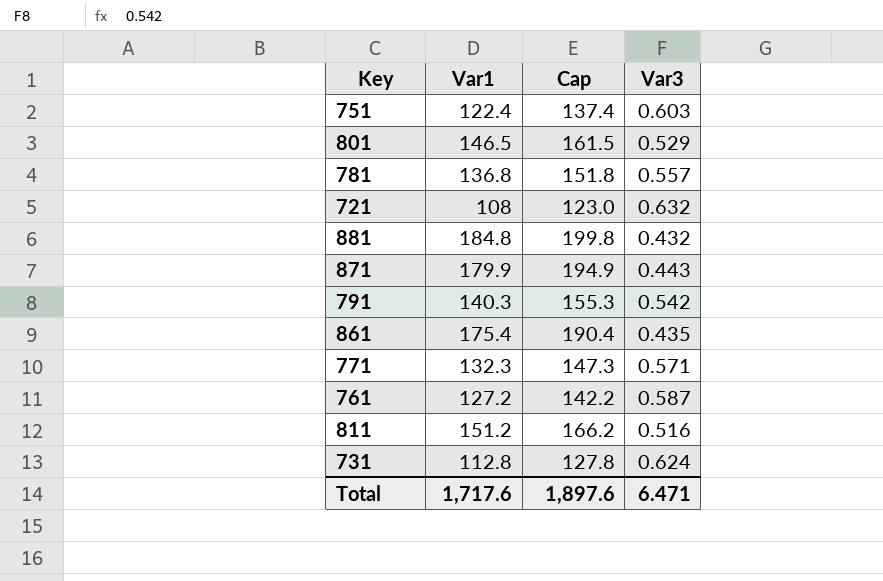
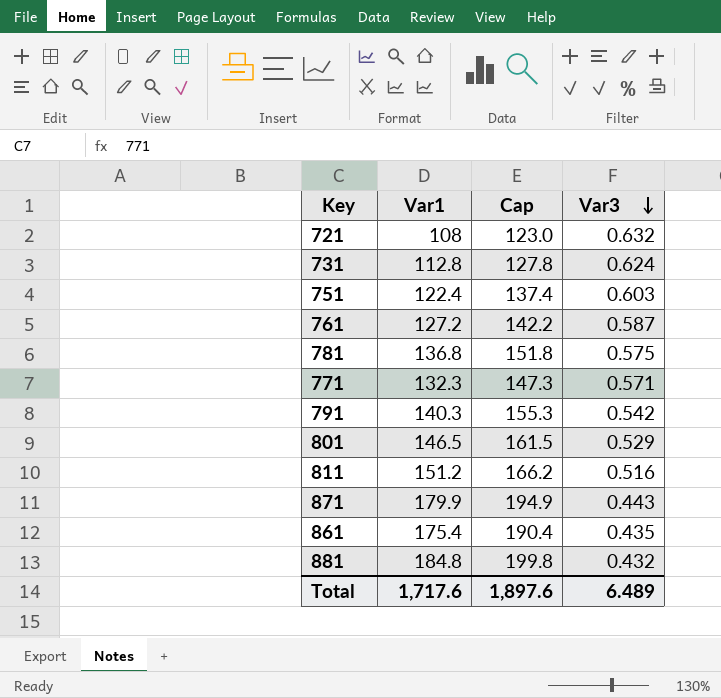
row order: none -> Var3 descending
781 | Var3: 0.557 -> 0.575
Total | Var3: 6.471 -> 6.489

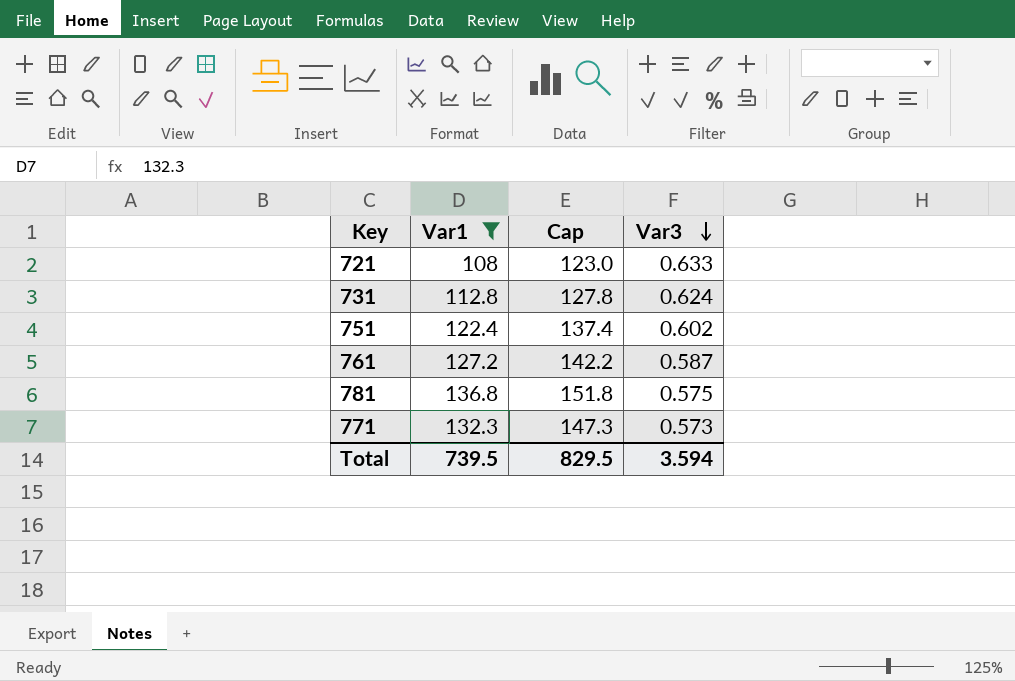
filter: none -> Var1 <= 136.8
721 | Var3: 0.632 -> 0.633
751 | Var3: 0.603 -> 0.602
771 | Var3: 0.571 -> 0.573
Total | Var1: 1,717.6 -> 739.5
Total | Cap: 1,897.6 -> 829.5
Total | Var3: 6.489 -> 3.594

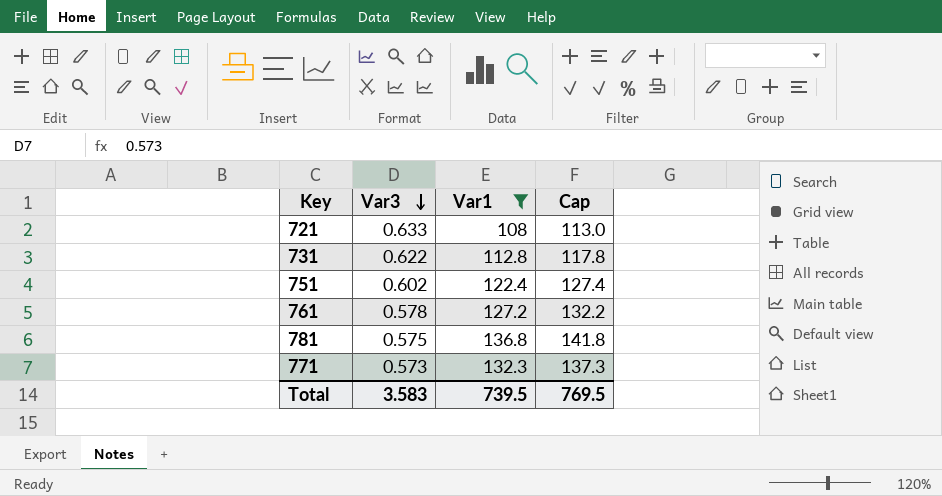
column Var3 | position: 4 -> 2
column Cap | formula: [Var1] + 15 -> [Var1] + 5
731 | Var3: 0.624 -> 0.622
761 | Var3: 0.587 -> 0.578
Total | Var3: 3.594 -> 3.583
Total | Cap: 829.5 -> 769.5

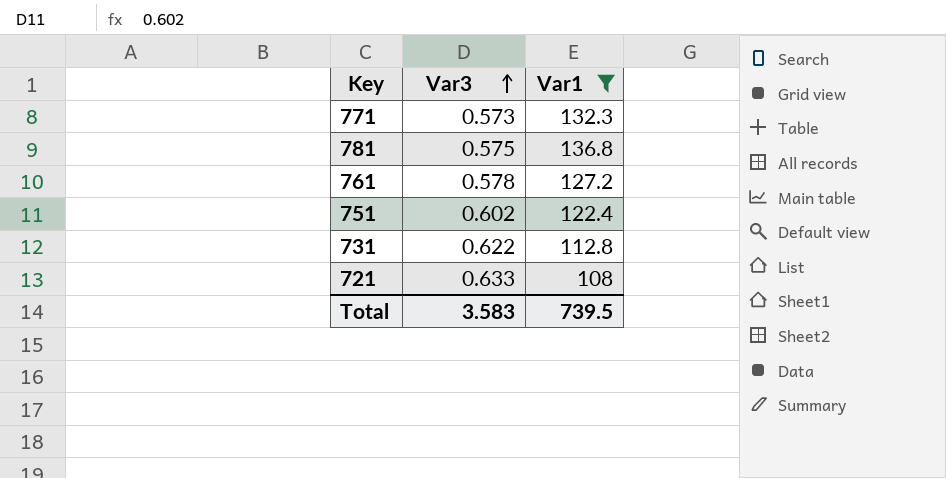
row order: Var3 descending -> Var3 ascending
column Cap | formula: [Var1] + 5 -> none

